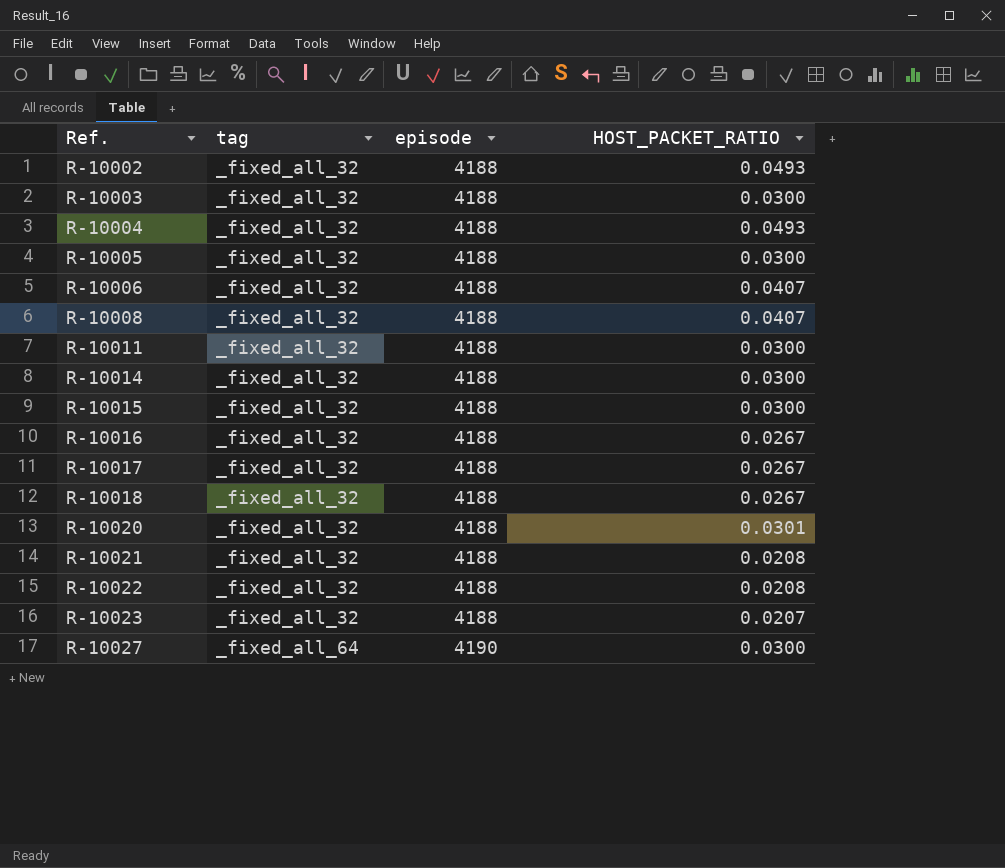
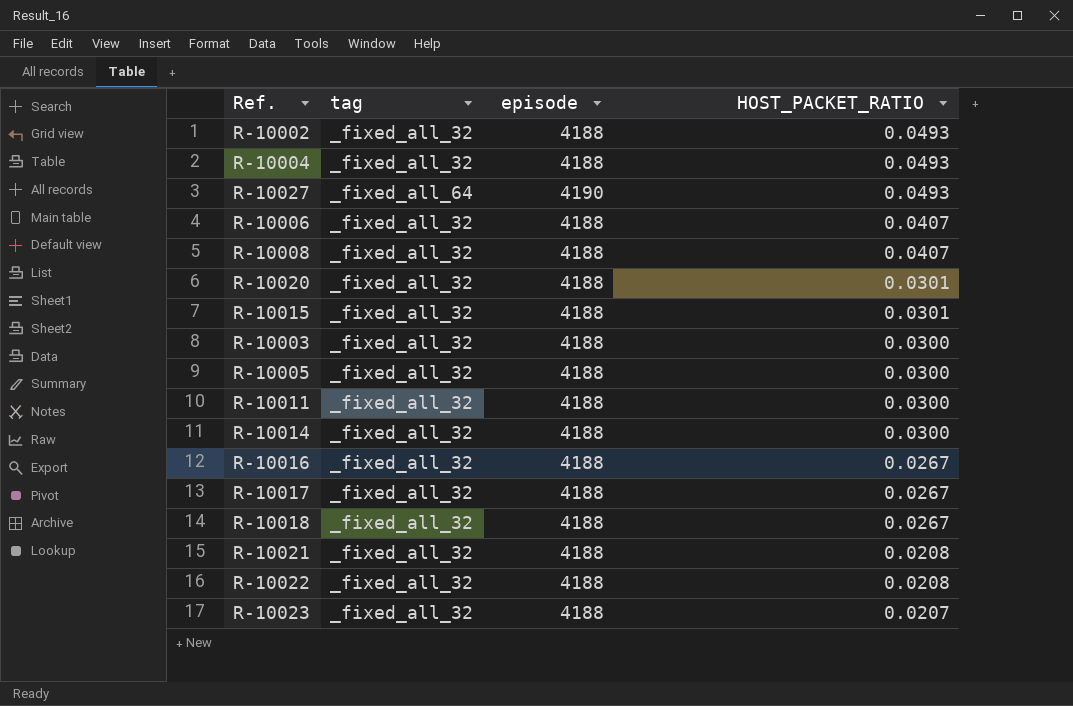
row order: Ref. ascending -> HOST_PACKET_RATIO descending
R-10027 | HOST_PACKET_RATIO: 0.0300 -> 0.0493
R-10015 | HOST_PACKET_RATIO: 0.0300 -> 0.0301

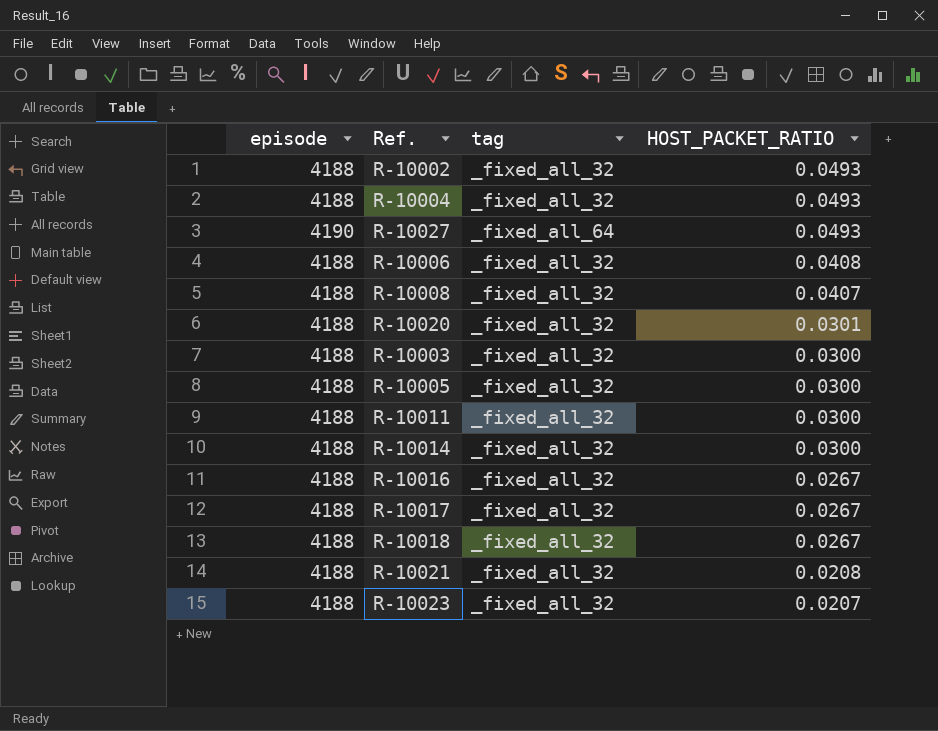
column episode | position: 3 -> 1
row R-10015: _fixed_all_32 | 4188 | 0.0301 -> none
row R-10022: _fixed_all_32 | 4188 | 0.0208 -> none
R-10006 | HOST_PACKET_RATIO: 0.0407 -> 0.0408

